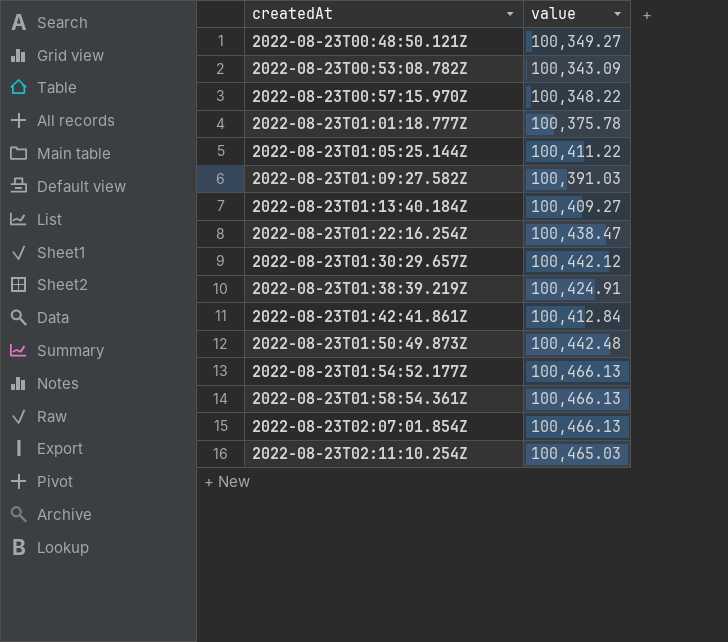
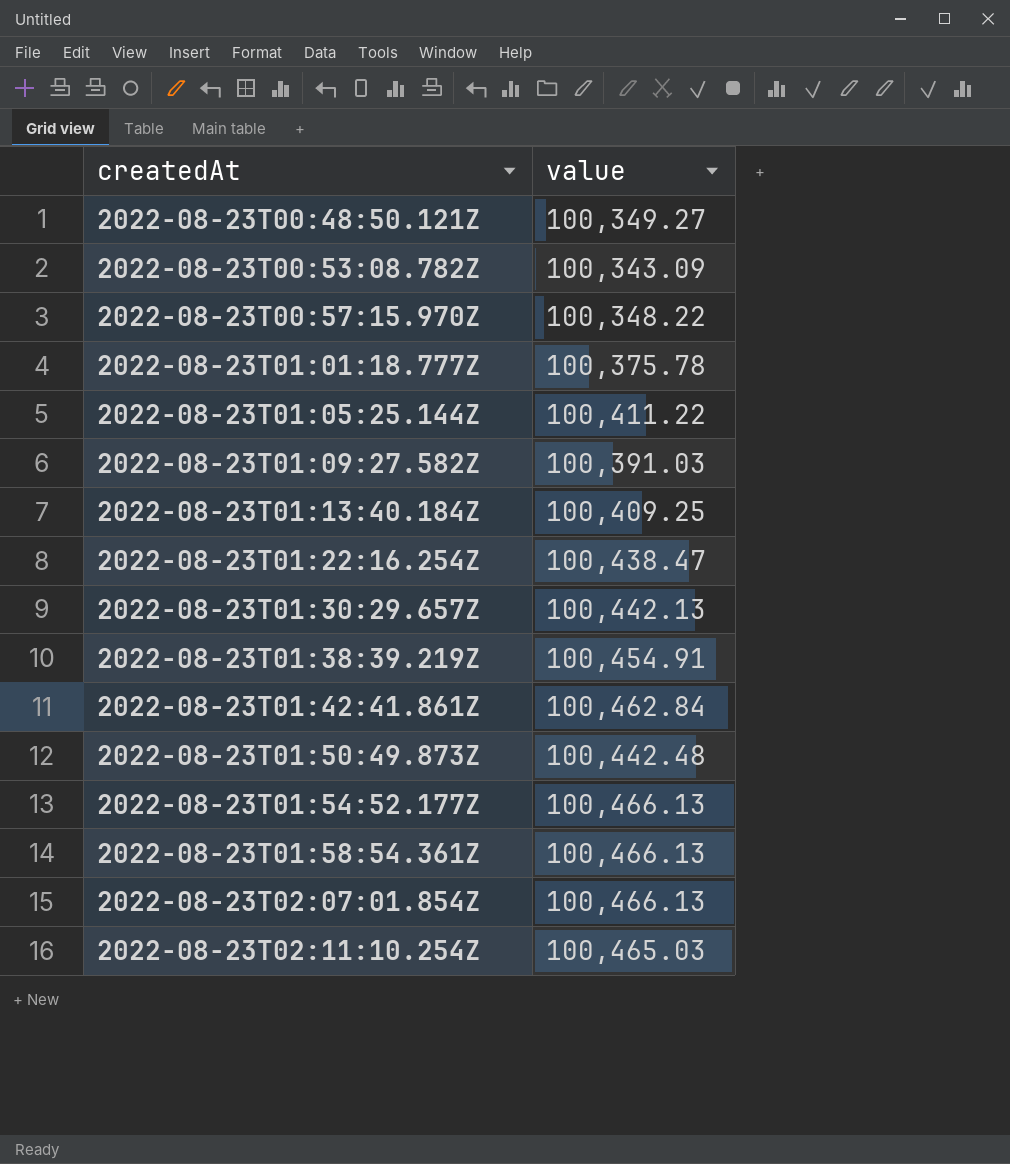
2022-08-23T01:13:40.184Z | value: 100,409.27 -> 100,409.25
2022-08-23T01:30:29.657Z | value: 100,442.12 -> 100,442.13
2022-08-23T01:38:39.219Z | value: 100,424.91 -> 100,454.91
2022-08-23T01:42:41.861Z | value: 100,412.84 -> 100,462.84

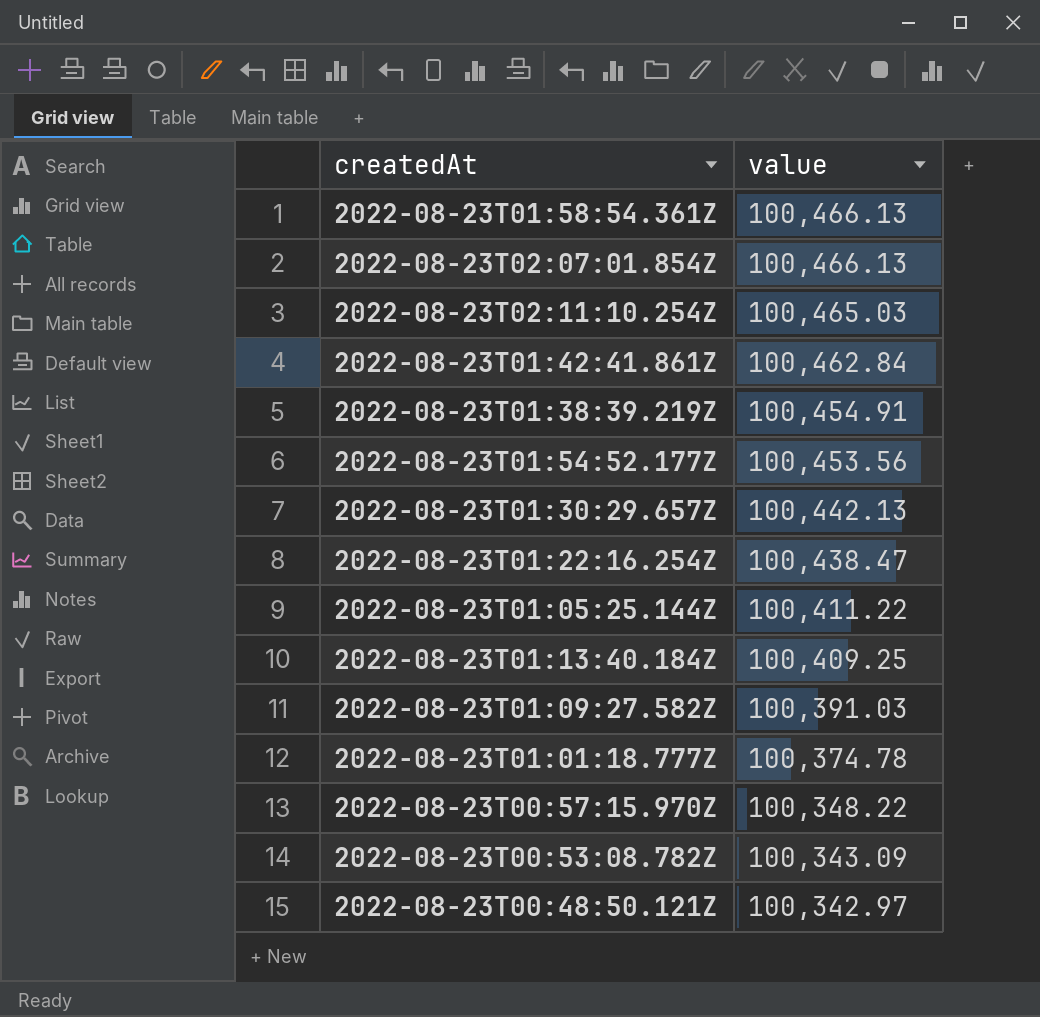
row order: createdAt ascending -> value descending
row 2022-08-23T01:50:49.873Z: 100,442.48 -> none
2022-08-23T01:54:52.177Z | value: 100,466.13 -> 100,453.56
2022-08-23T01:01:18.777Z | value: 100,375.78 -> 100,374.78
2022-08-23T00:48:50.121Z | value: 100,349.27 -> 100,342.97

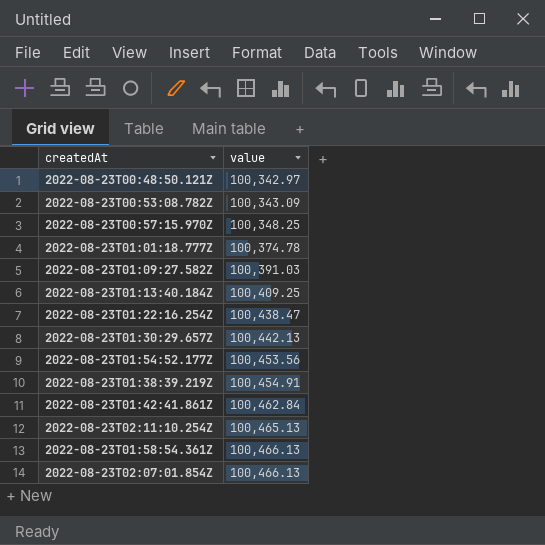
row order: value descending -> value ascending
row 2022-08-23T01:05:25.144Z: 100,411.22 -> none
2022-08-23T00:57:15.970Z | value: 100,348.22 -> 100,348.25
2022-08-23T02:11:10.254Z | value: 100,465.03 -> 100,465.13

